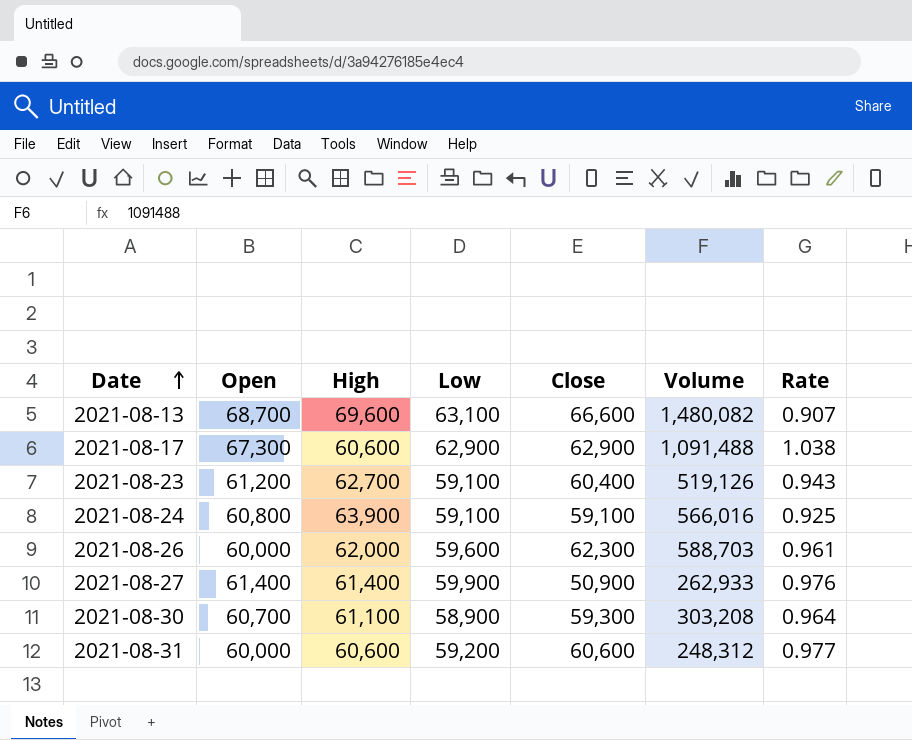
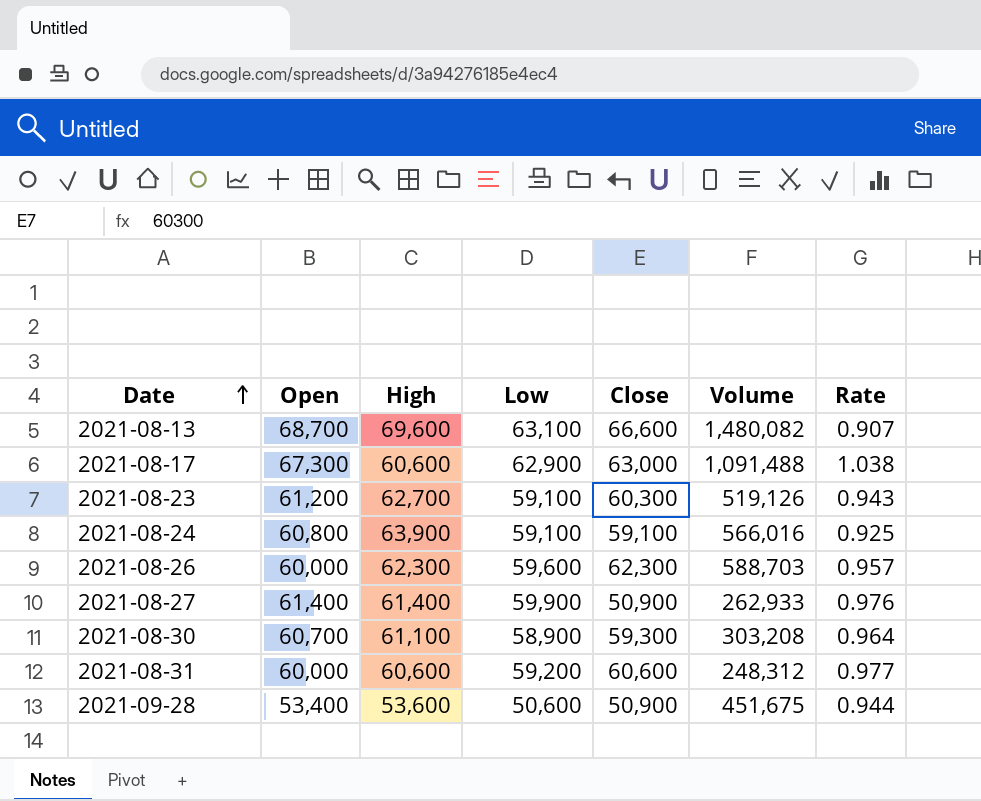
2021-08-17 | Close: 62,900 -> 63,000
2021-08-23 | Close: 60,400 -> 60,300
2021-08-26 | High: 62,000 -> 62,300
2021-08-26 | Rate: 0.961 -> 0.957
row 2021-09-28: none -> 53,400 | 53,600 | 50,600 | 50,900 | 451,675 | 0.944

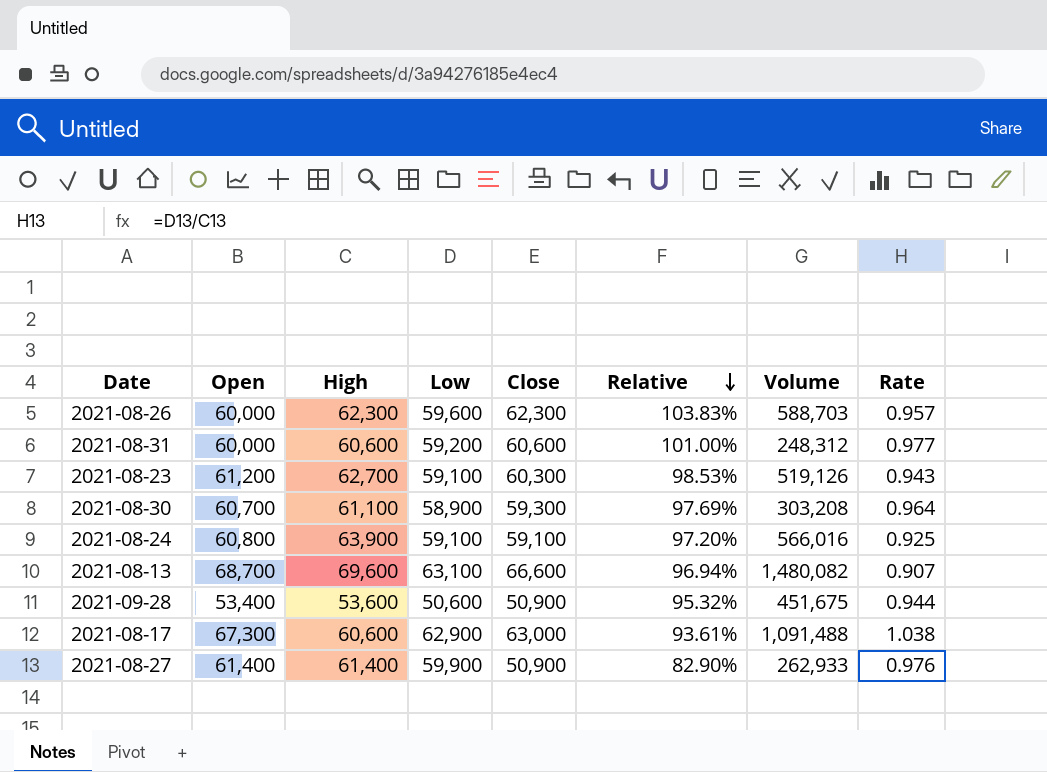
row order: Date ascending -> Relative descending
column Relative | formula: none -> [Close] / [Open]

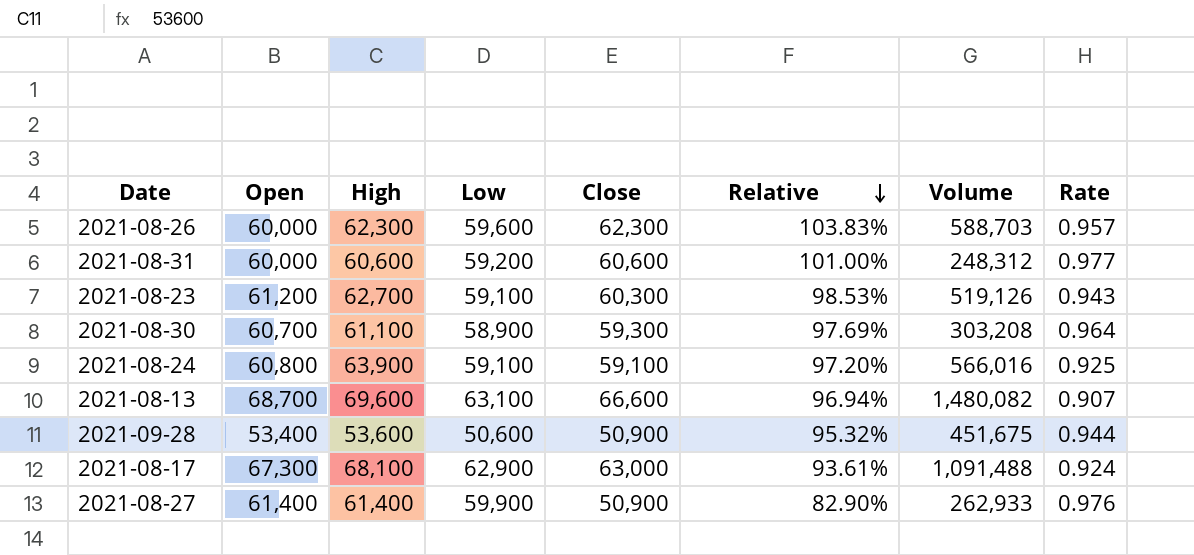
2021-08-17 | High: 60,600 -> 68,100
2021-08-17 | Rate: 1.038 -> 0.924

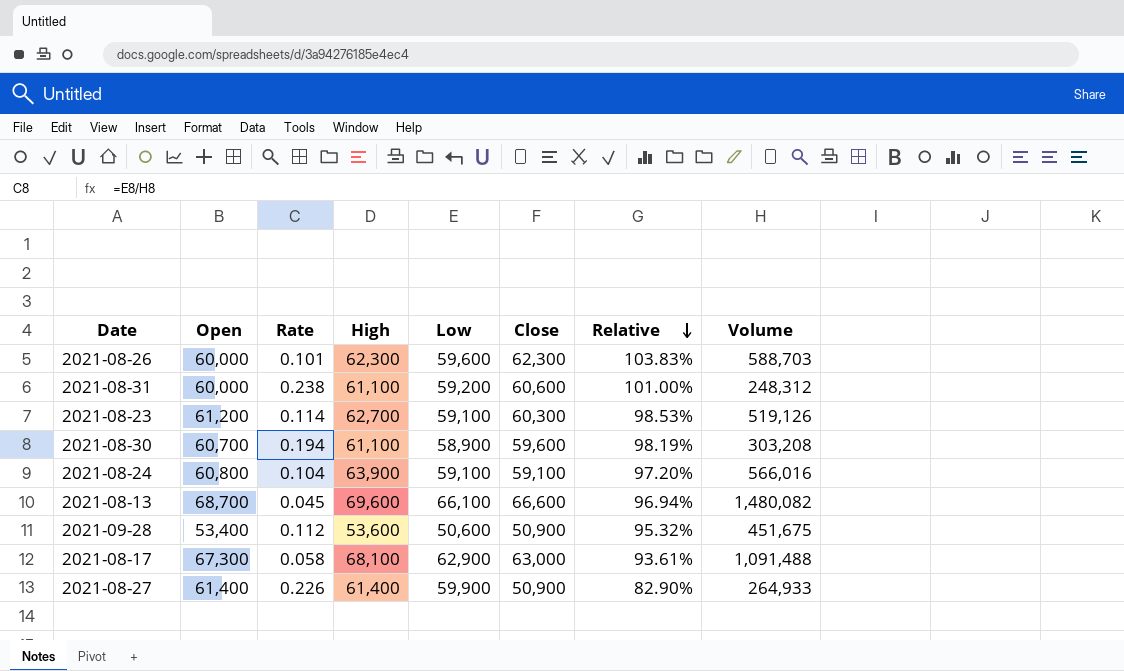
column Rate | formula: [Low] / [High] -> [Low] / [Volume]
column Rate | position: 8 -> 3
2021-08-31 | High: 60,600 -> 61,100
2021-08-30 | Close: 59,300 -> 59,600
2021-08-30 | Relative: 97.69% -> 98.19%
2021-08-13 | Low: 63,100 -> 66,100
2021-08-27 | Volume: 262,933 -> 264,933

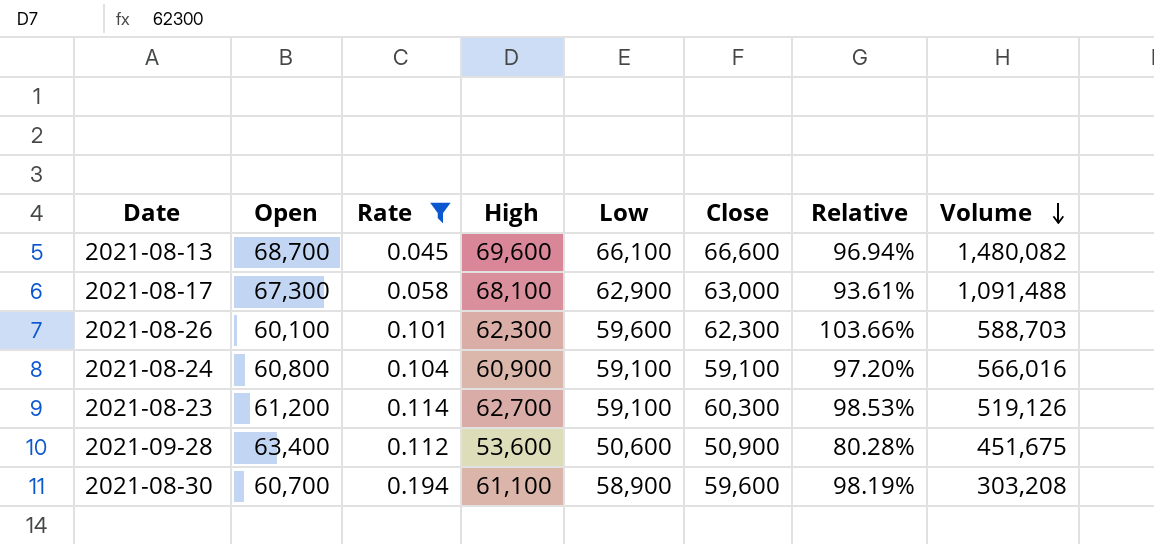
filter: none -> Rate <= 0.194
row order: Relative descending -> Volume descending
2021-08-26 | Open: 60,000 -> 60,100
2021-08-26 | Relative: 103.83% -> 103.66%
2021-08-24 | High: 63,900 -> 60,900
2021-09-28 | Open: 53,400 -> 63,400
2021-09-28 | Relative: 95.32% -> 80.28%

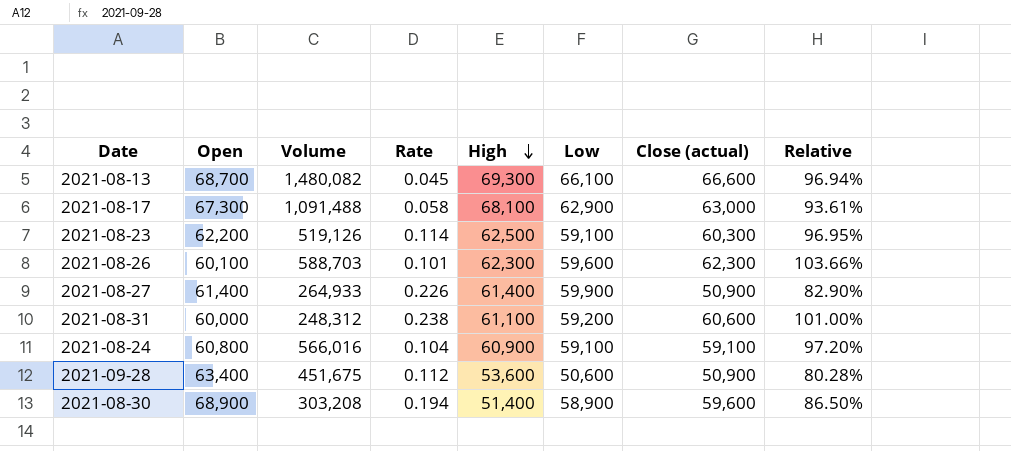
filter: Rate <= 0.194 -> none
row order: Volume descending -> High descending
column Volume | position: 8 -> 3
column name: Close -> Close (actual)
2021-08-13 | High: 69,600 -> 69,300
2021-08-23 | Open: 61,200 -> 62,200
2021-08-23 | High: 62,700 -> 62,500
2021-08-23 | Relative: 98.53% -> 96.95%
2021-08-30 | Open: 60,700 -> 68,900
2021-08-30 | High: 61,100 -> 51,400
2021-08-30 | Relative: 98.19% -> 86.50%

